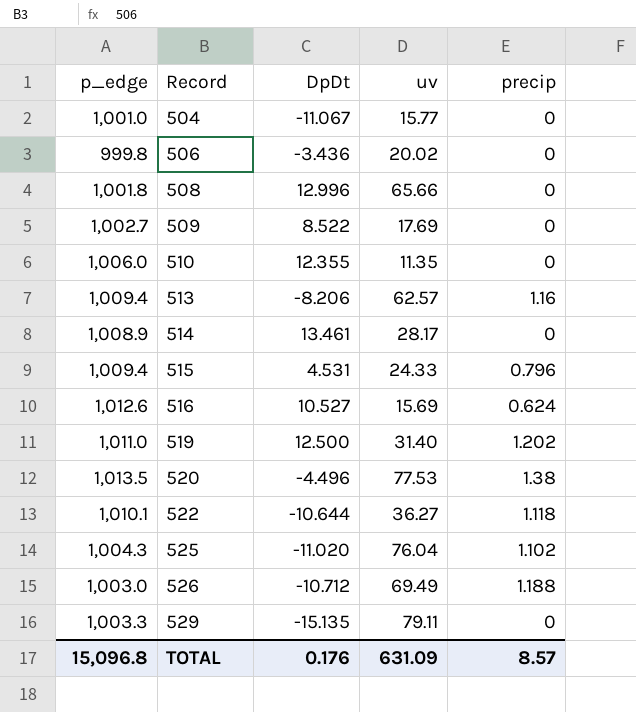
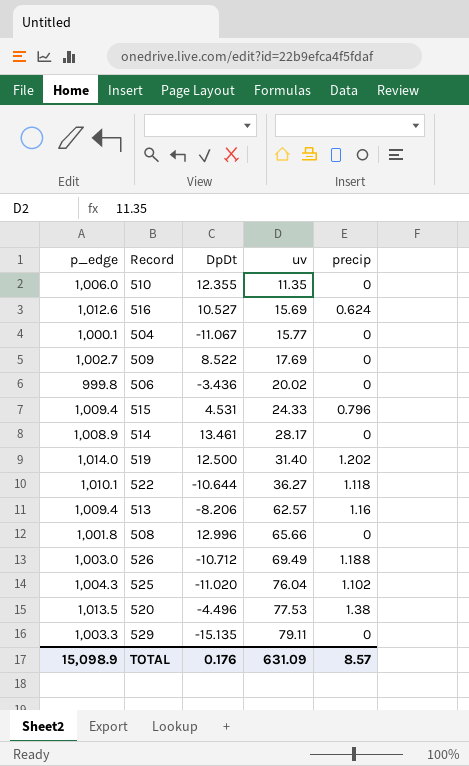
row order: Record ascending -> uv ascending
504 | p_edge: 1,001.0 -> 1,000.1
519 | p_edge: 1,011.0 -> 1,014.0
TOTAL | p_edge: 15,096.8 -> 15,098.9

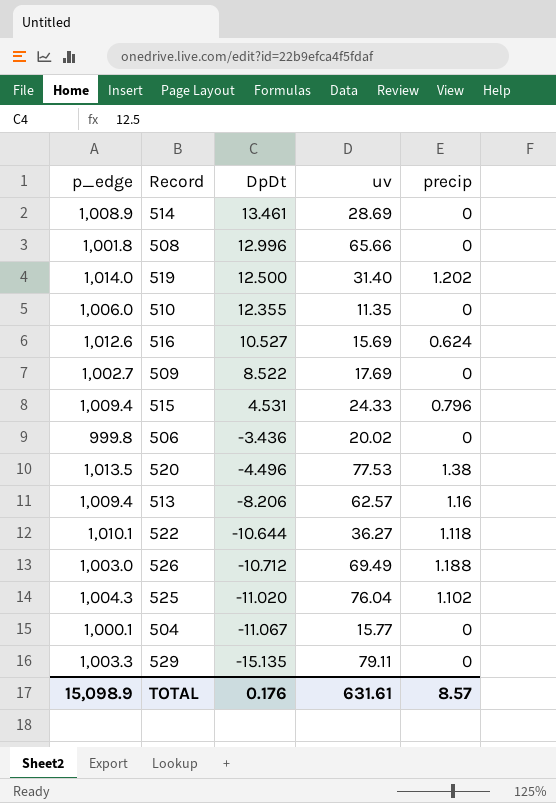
row order: uv ascending -> DpDt descending
514 | uv: 28.17 -> 28.69
TOTAL | uv: 631.09 -> 631.61

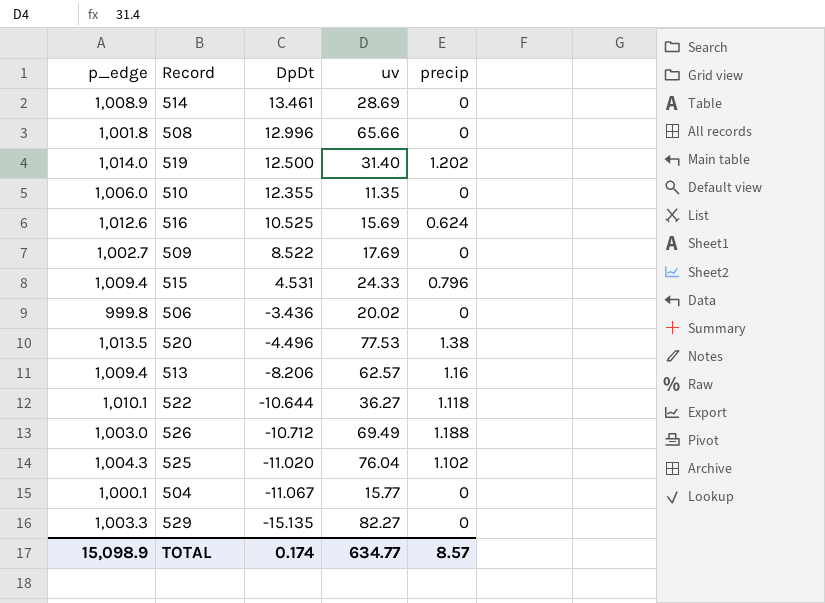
516 | DpDt: 10.527 -> 10.525
529 | uv: 79.11 -> 82.27
TOTAL | DpDt: 0.176 -> 0.174
TOTAL | uv: 631.61 -> 634.77

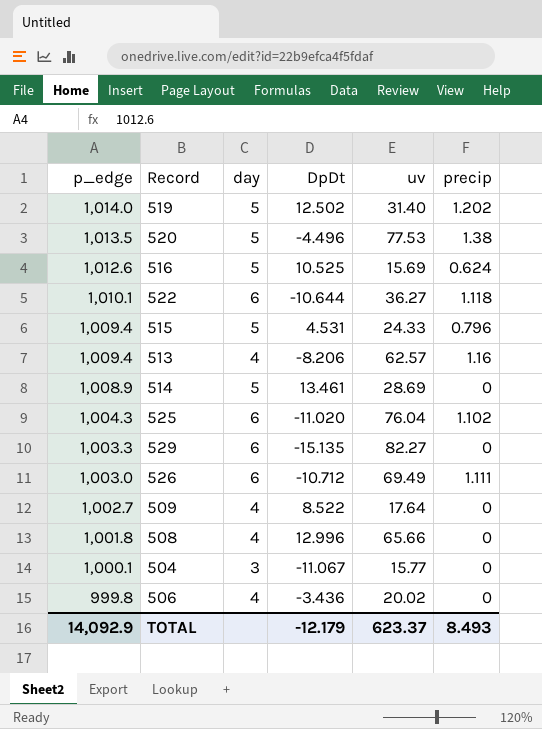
row order: DpDt descending -> p_edge descending
column day | position: none -> 3
row 510: 1,006.0 | 12.355 | 11.35 | 0 -> none
519 | DpDt: 12.500 -> 12.502
526 | precip: 1.188 -> 1.111
509 | uv: 17.69 -> 17.64
TOTAL | p_edge: 15,098.9 -> 14,092.9
TOTAL | DpDt: 0.174 -> -12.179
TOTAL | uv: 634.77 -> 623.37
TOTAL | precip: 8.57 -> 8.493

